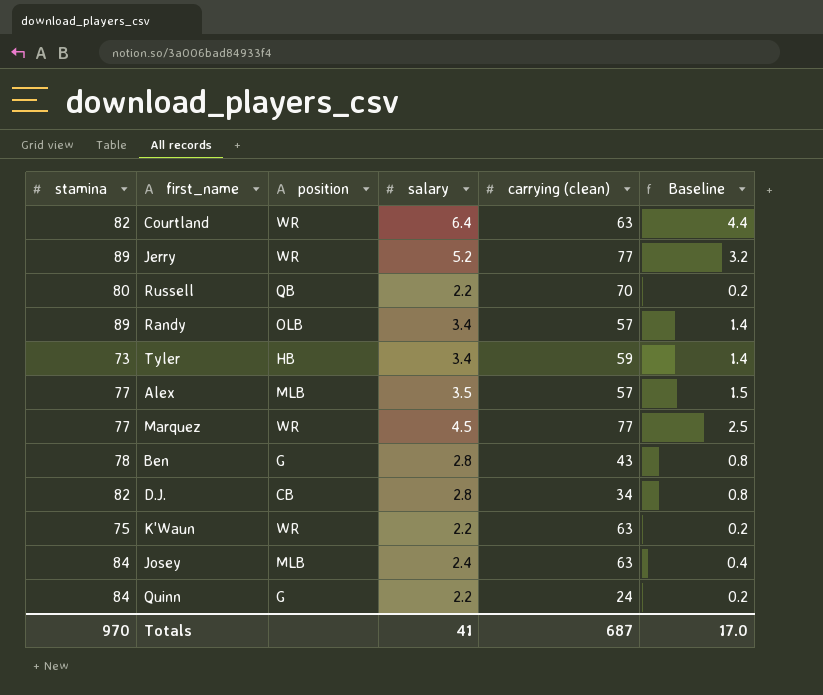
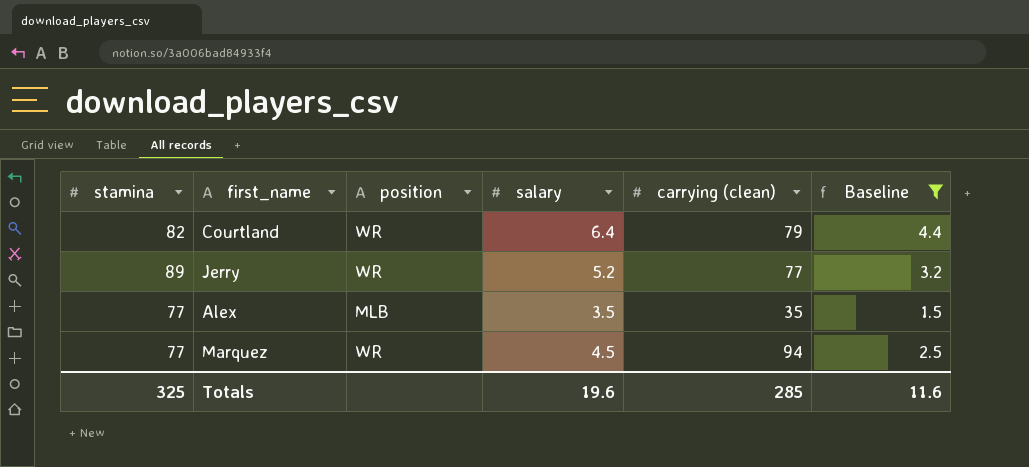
filter: none -> Baseline >= 1.5
Courtland | carrying (clean): 63 -> 79
Alex | carrying (clean): 57 -> 35
Marquez | carrying (clean): 77 -> 94
Totals | stamina: 970 -> 325
Totals | salary: 41 -> 19.6
Totals | carrying (clean): 687 -> 285
Totals | Baseline: 17.0 -> 11.6

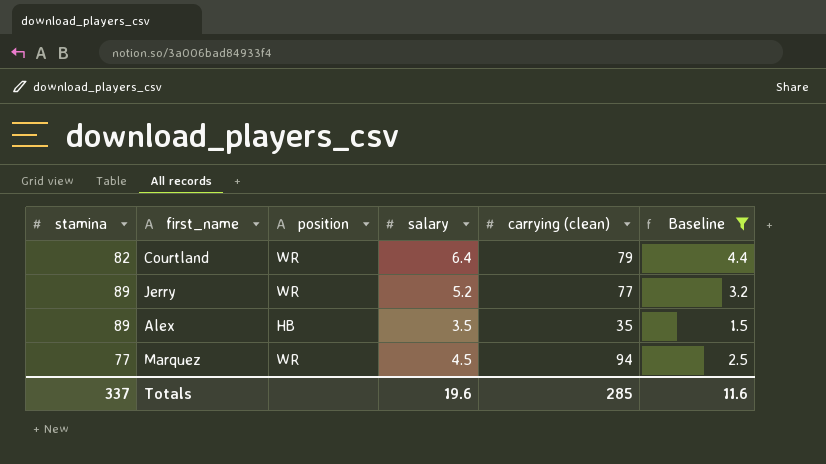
Alex | stamina: 77 -> 89
Alex | position: MLB -> HB
Totals | stamina: 325 -> 337

